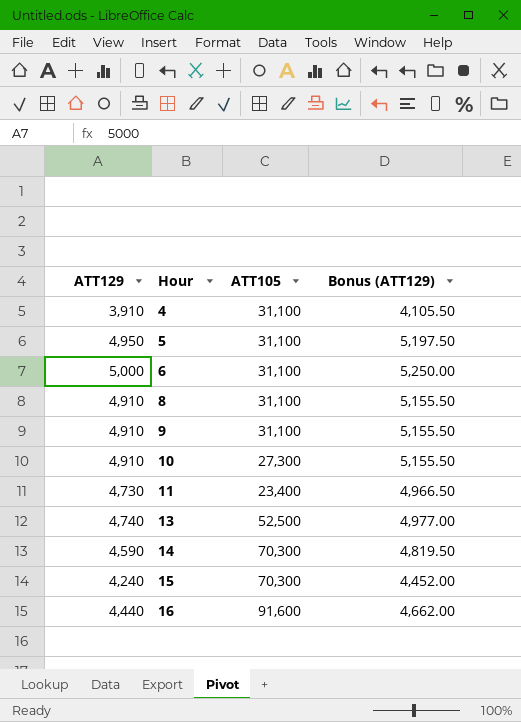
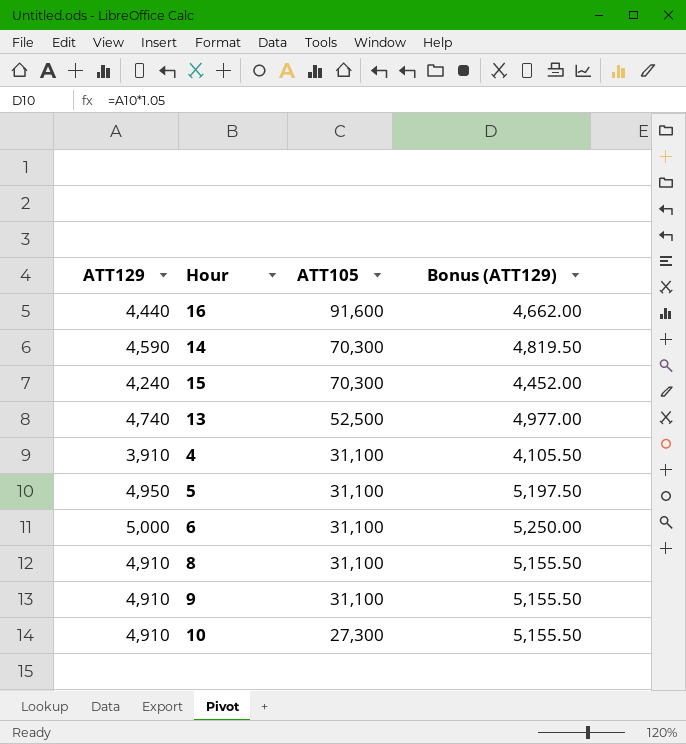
row order: Hour ascending -> ATT105 descending
row 11: 4,730 | 23,400 | 4,966.50 -> none

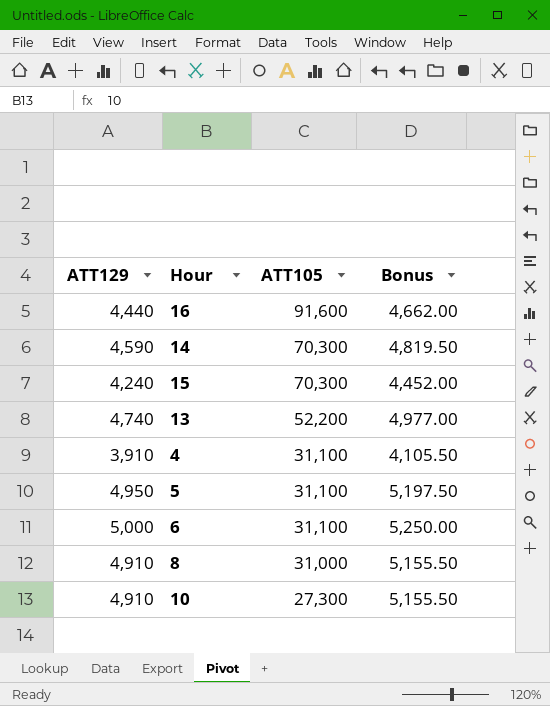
column name: Bonus (ATT129) -> Bonus
row 9: 4,910 | 31,100 | 5,155.50 -> none
13 | ATT105: 52,500 -> 52,200
8 | ATT105: 31,100 -> 31,000

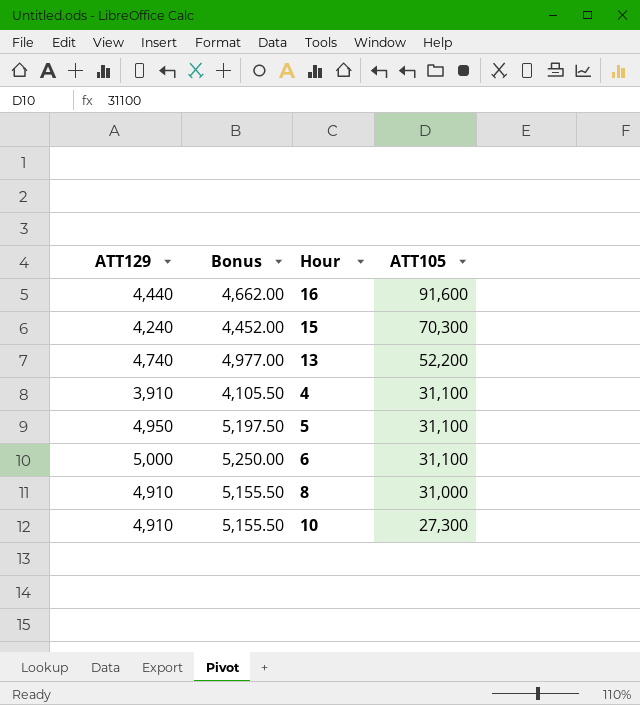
column Bonus | position: 4 -> 2
row 14: 4,590 | 70,300 | 4,819.50 -> none

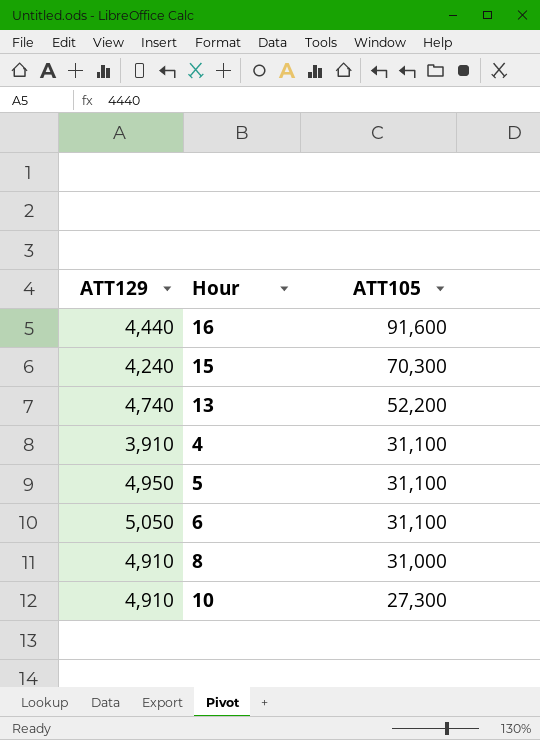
column Bonus | formula: [ATT129] * 1.05 -> none
6 | ATT129: 5,000 -> 5,050

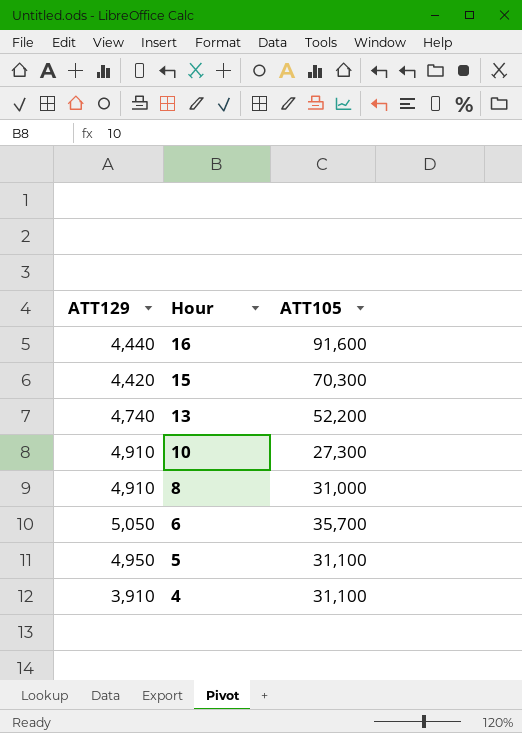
row order: ATT105 descending -> Hour descending
15 | ATT129: 4,240 -> 4,420
6 | ATT105: 31,100 -> 35,700

